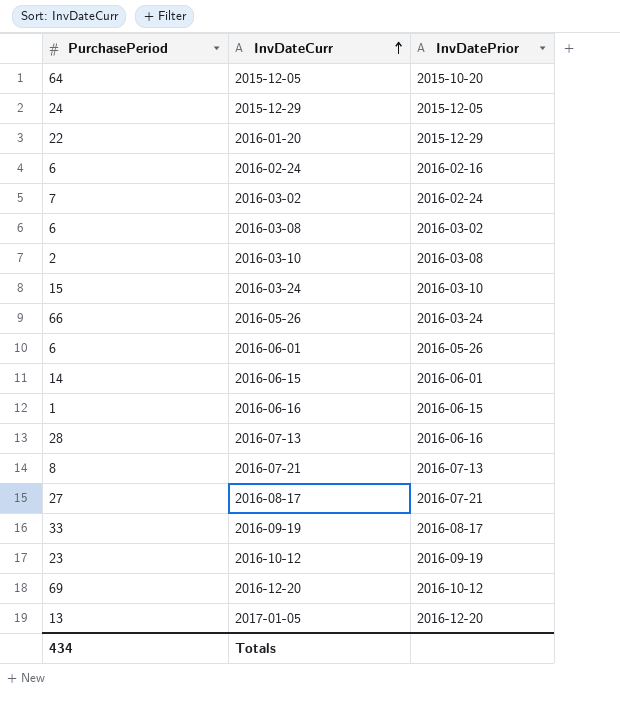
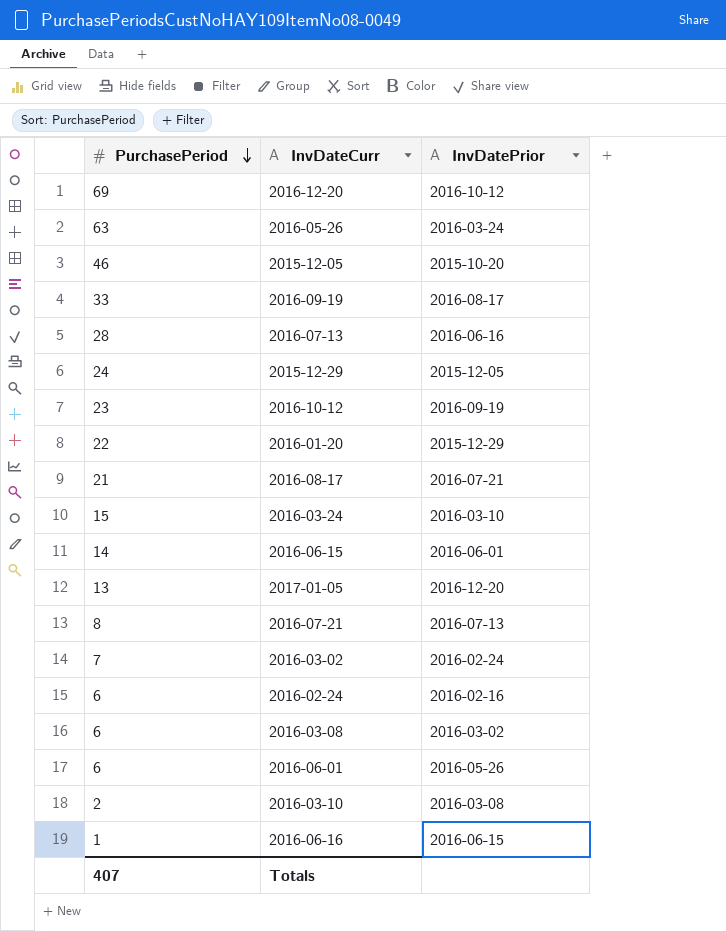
row order: InvDateCurr ascending -> PurchasePeriod descending
2016-05-26 | PurchasePeriod: 66 -> 63
2015-12-05 | PurchasePeriod: 64 -> 46
2016-08-17 | PurchasePeriod: 27 -> 21
Totals | PurchasePeriod: 434 -> 407

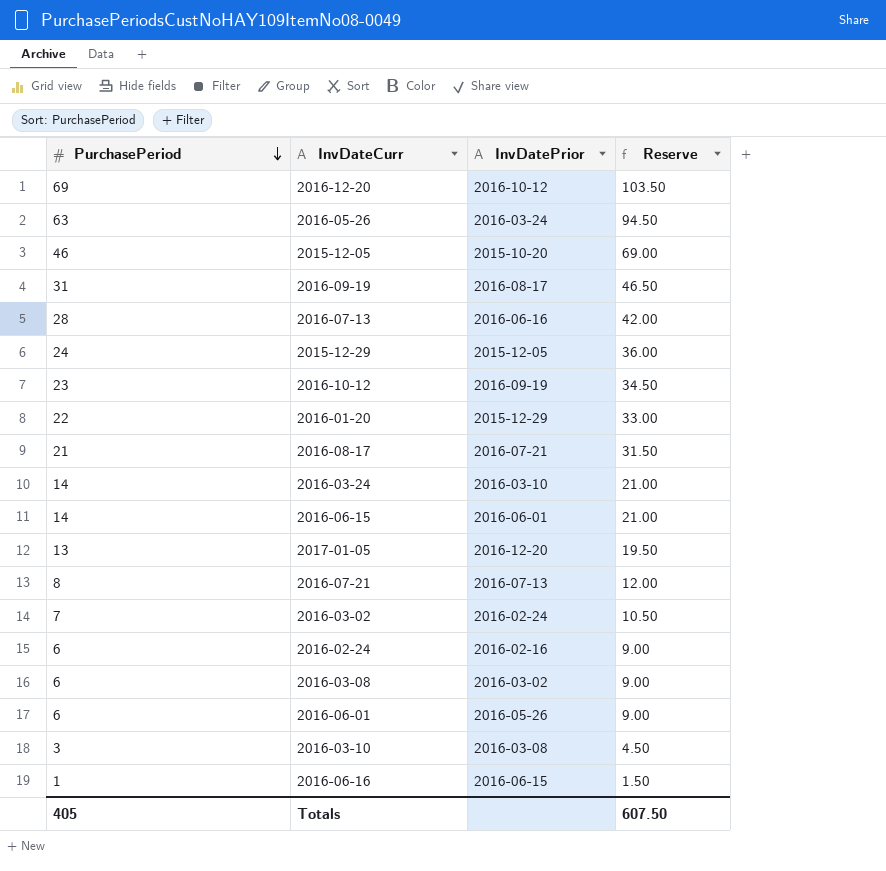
column Reserve | formula: none -> [PurchasePeriod] * 1.5
2016-09-19 | PurchasePeriod: 33 -> 31
2016-03-24 | PurchasePeriod: 15 -> 14
2016-03-10 | PurchasePeriod: 2 -> 3
Totals | PurchasePeriod: 407 -> 405

